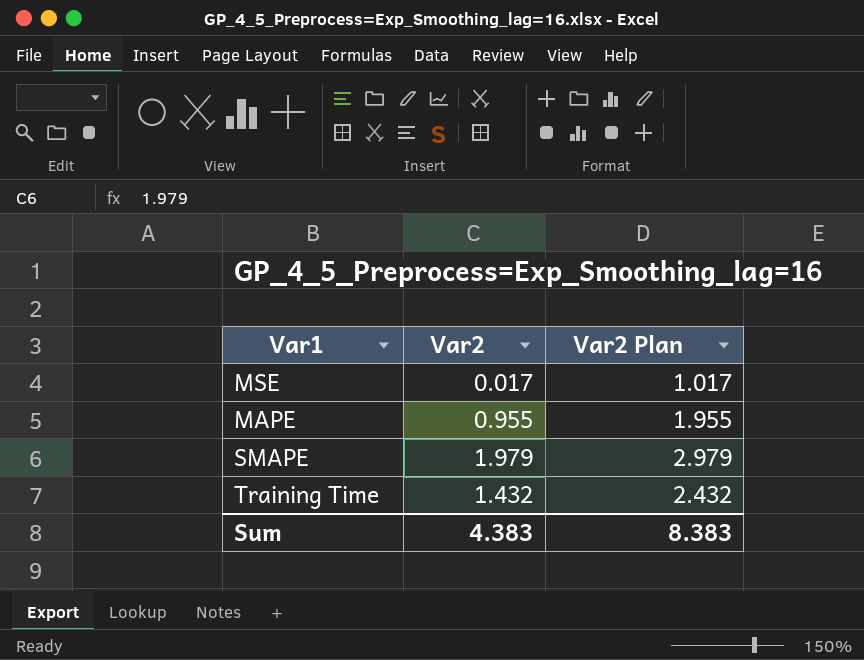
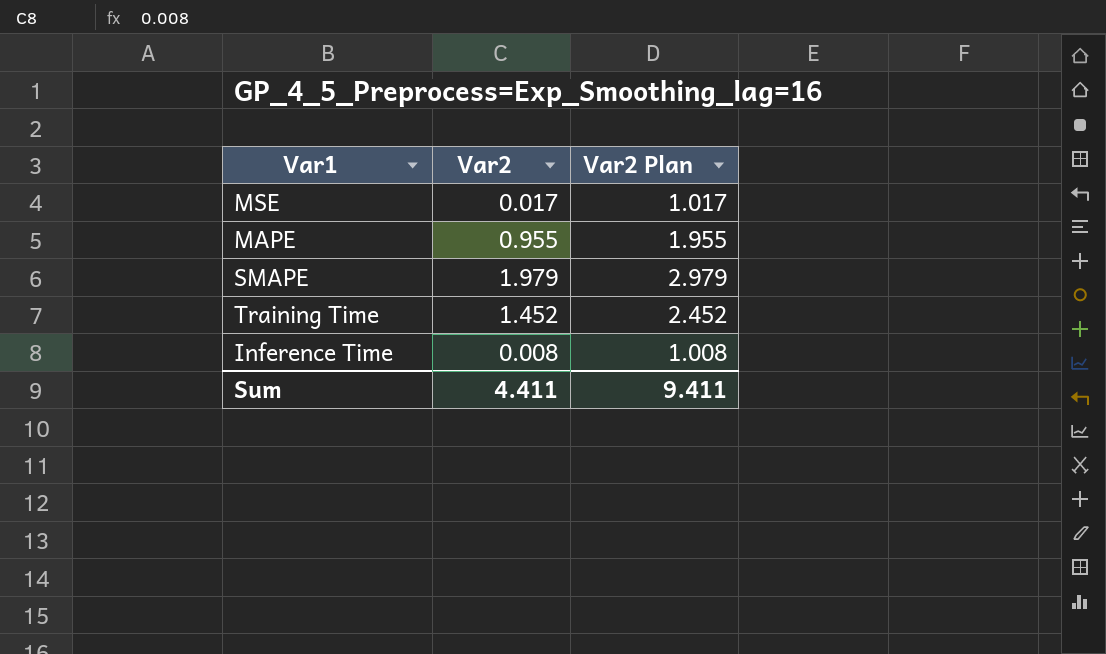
Training Time | Var2: 1.432 -> 1.452
Training Time | Var2 Plan: 2.432 -> 2.452
row Inference Time: none -> 0.008 | 1.008
Sum | Var2: 4.383 -> 4.411
Sum | Var2 Plan: 8.383 -> 9.411

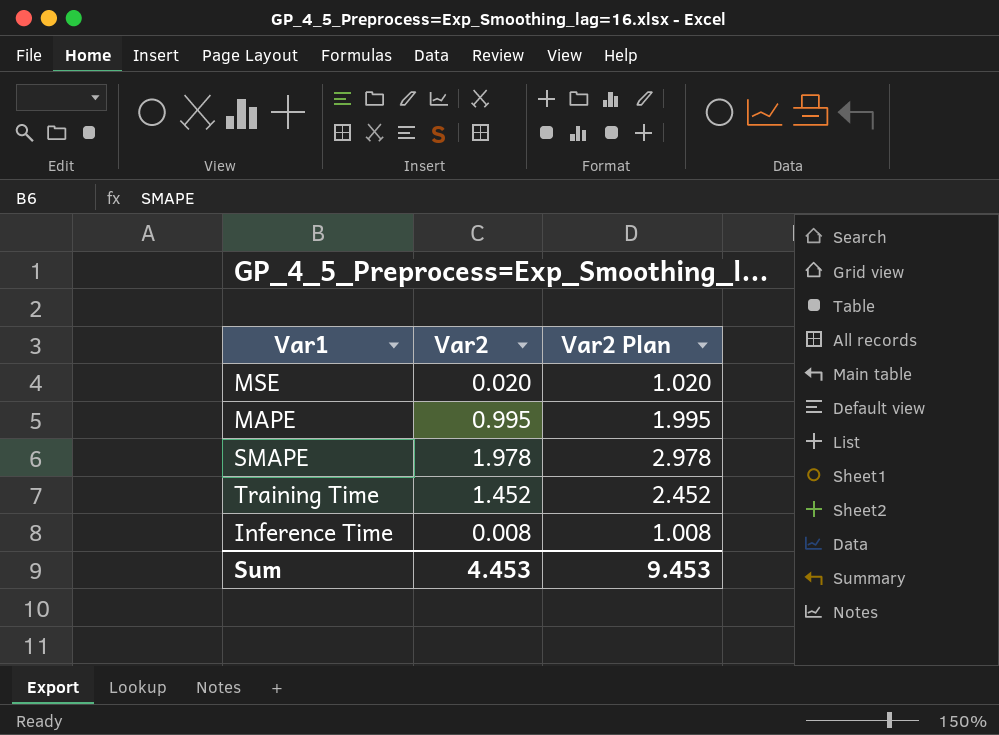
MSE | Var2: 0.017 -> 0.020
MSE | Var2 Plan: 1.017 -> 1.020
MAPE | Var2: 0.955 -> 0.995
MAPE | Var2 Plan: 1.955 -> 1.995
SMAPE | Var2: 1.979 -> 1.978
SMAPE | Var2 Plan: 2.979 -> 2.978
Sum | Var2: 4.411 -> 4.453
Sum | Var2 Plan: 9.411 -> 9.453

